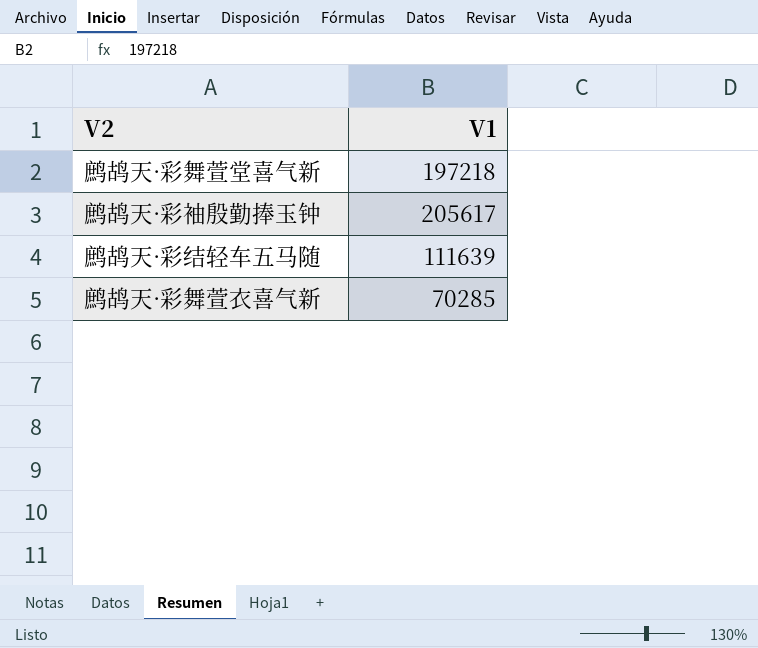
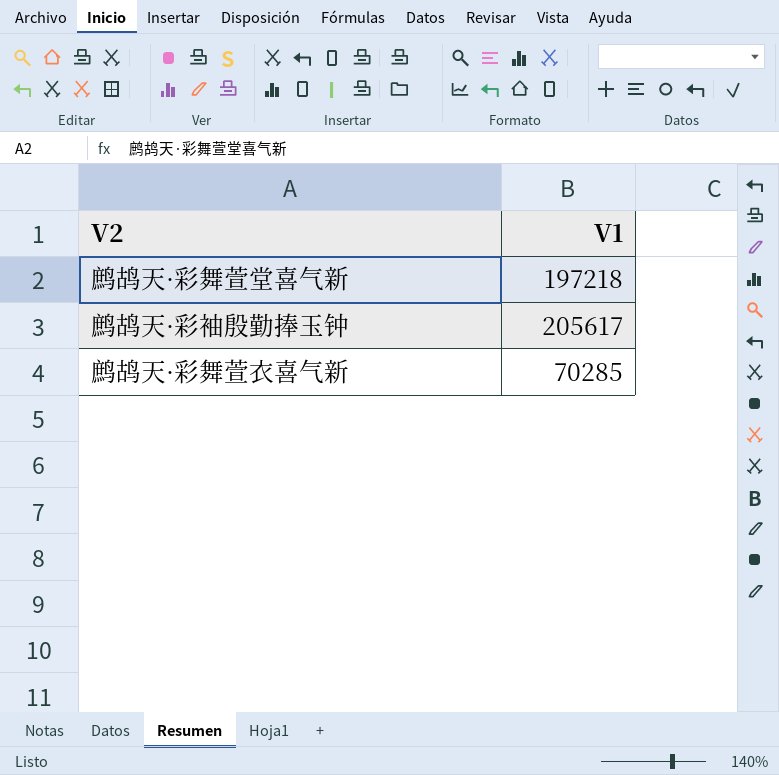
row 鹧鸪天·彩结轻车五马随: 111639 -> none

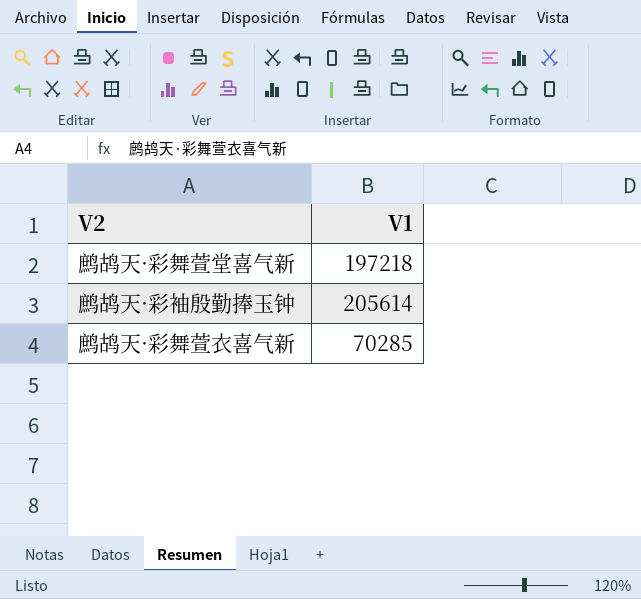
鹧鸪天·彩袖殷勤捧玉钟 | V1: 205617 -> 205614

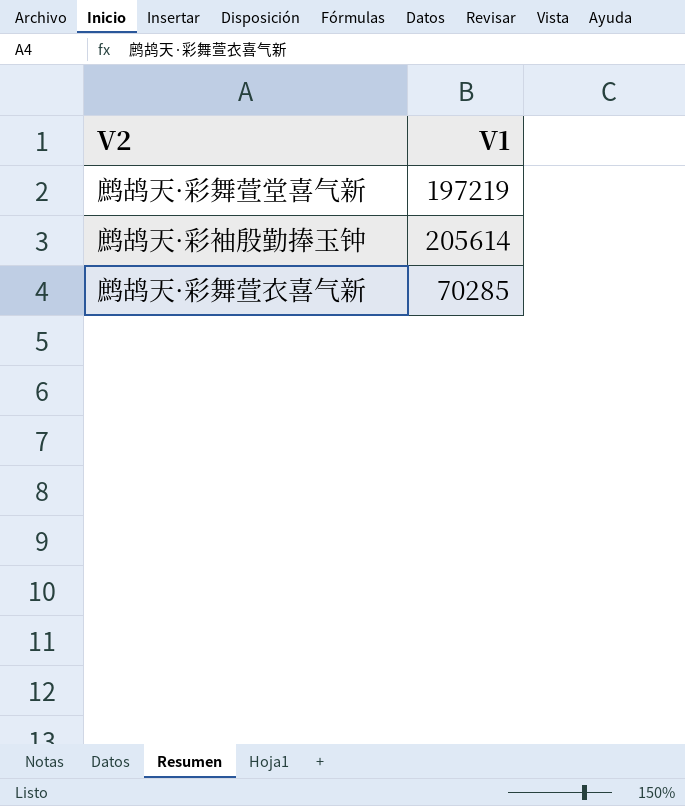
鹧鸪天·彩舞萱堂喜气新 | V1: 197218 -> 197219

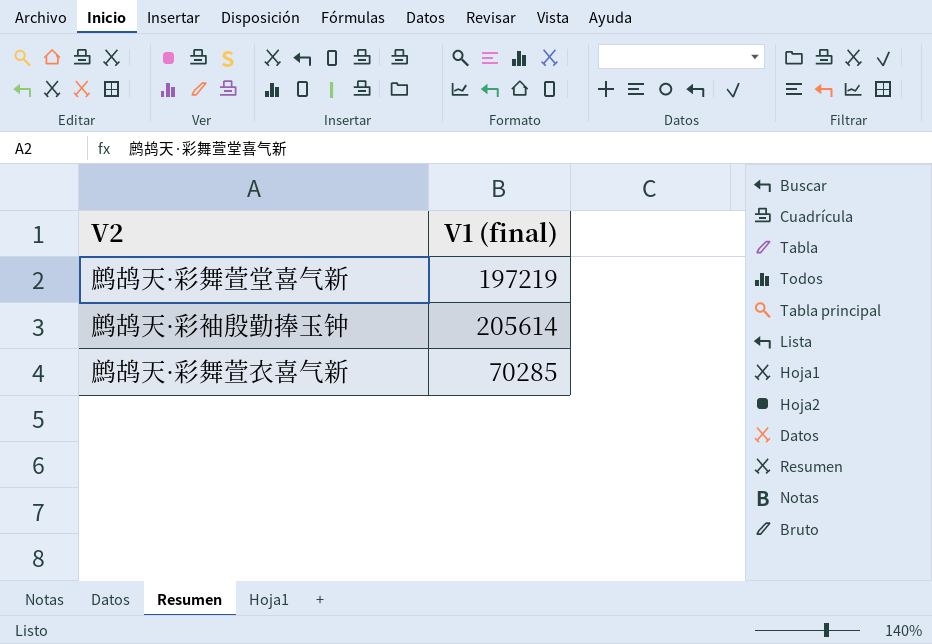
column name: V1 -> V1 (final)

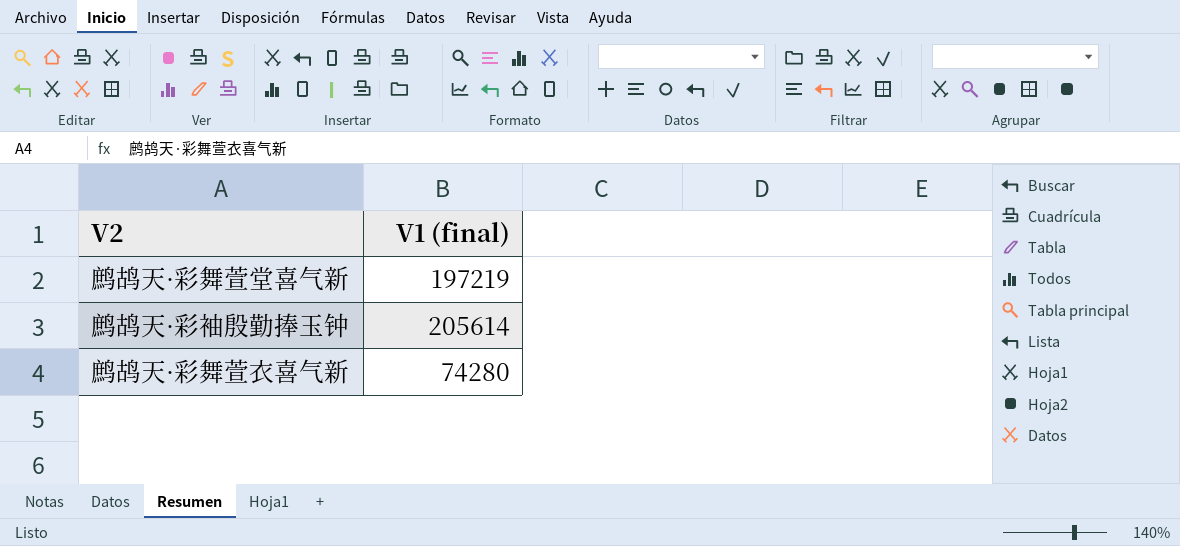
鹧鸪天·彩舞萱衣喜气新 | V1 (final): 70285 -> 74280

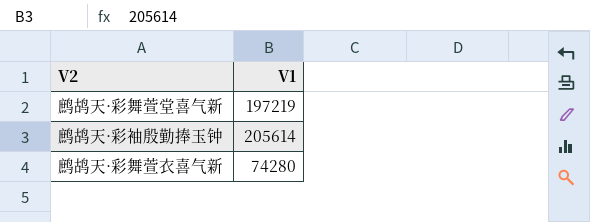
column name: V1 (final) -> V1

